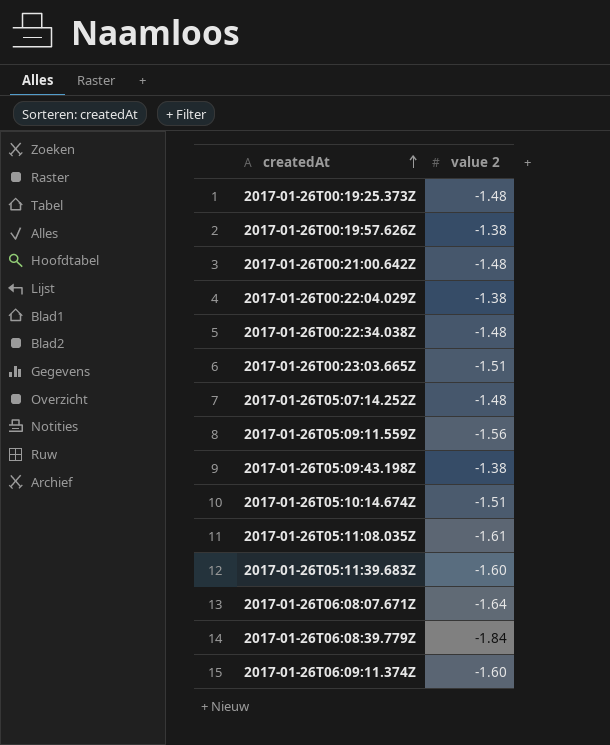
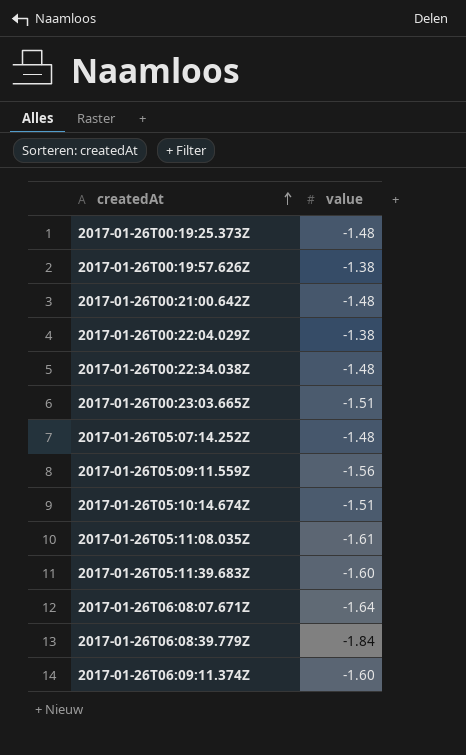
column name: value 2 -> value
row 2017-01-26T05:09:43.198Z: -1.38 -> none

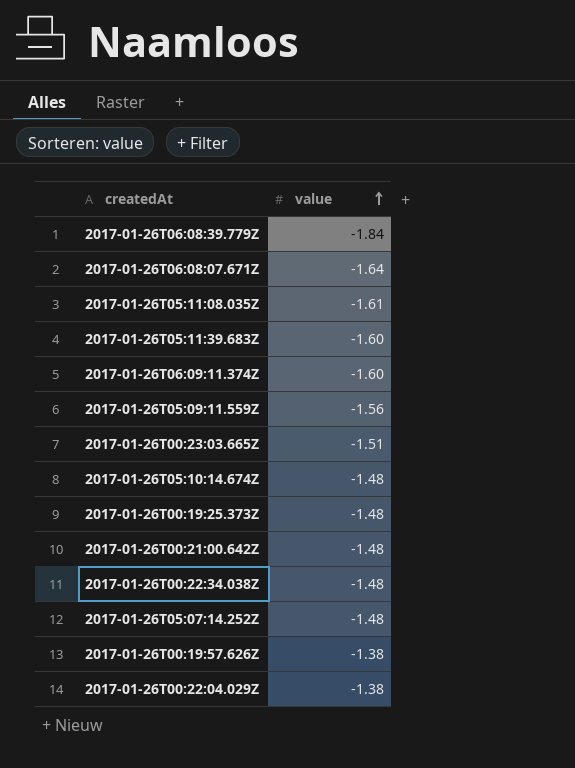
row order: createdAt ascending -> value ascending
2017-01-26T05:10:14.674Z | value: -1.51 -> -1.48

